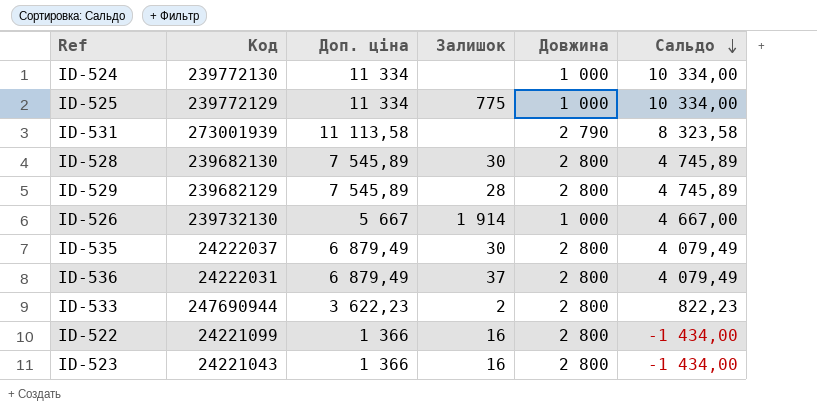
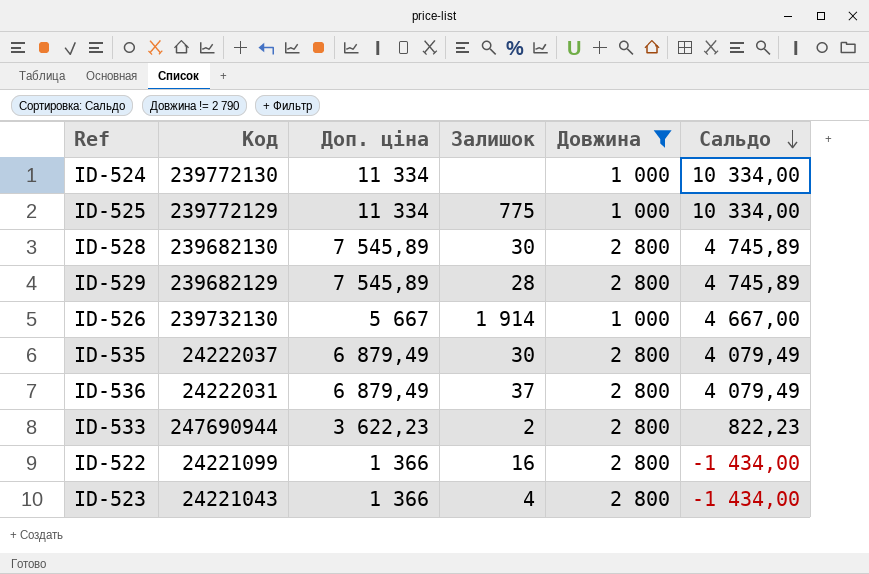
filter: none -> Довжина != 2 790
ID-523 | Залишок: 16 -> 4

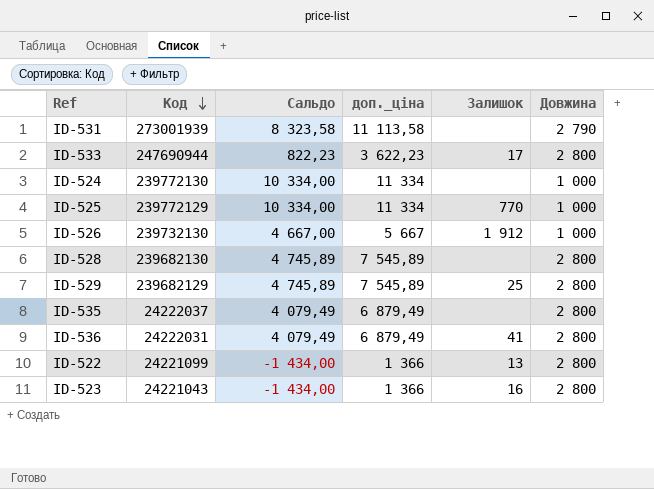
filter: Довжина != 2 790 -> none
row order: Сальдо descending -> Код descending
column Сальдо | position: 6 -> 3
column name: Доп. ціна -> доп._ціна
ID-533 | Залишок: 2 -> 17
ID-525 | Залишок: 775 -> 770
ID-526 | Залишок: 1 914 -> 1 912
ID-528 | Залишок: 30 -> none
ID-529 | Залишок: 28 -> 25
ID-535 | Залишок: 30 -> none
ID-536 | Залишок: 37 -> 41
ID-522 | Залишок: 16 -> 13
ID-523 | Залишок: 4 -> 16

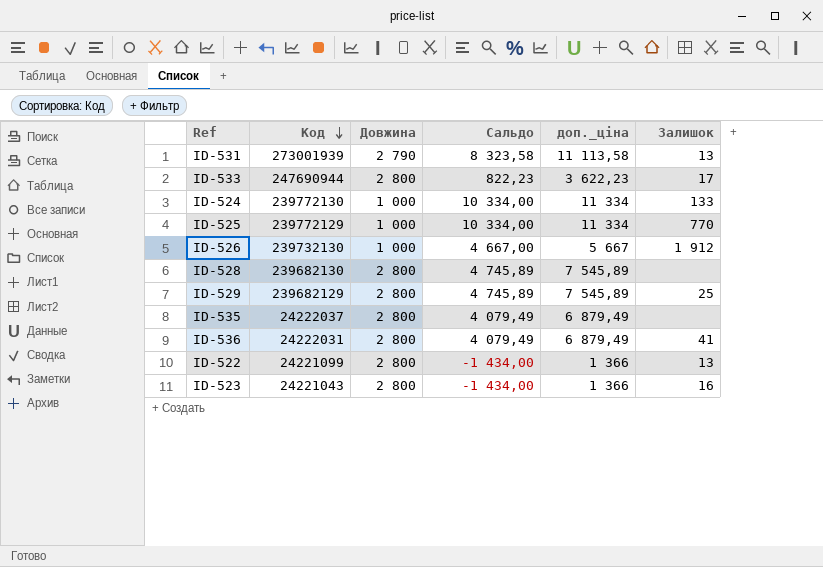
column Довжина | position: 6 -> 3
ID-531 | Залишок: none -> 13
ID-524 | Залишок: none -> 133

